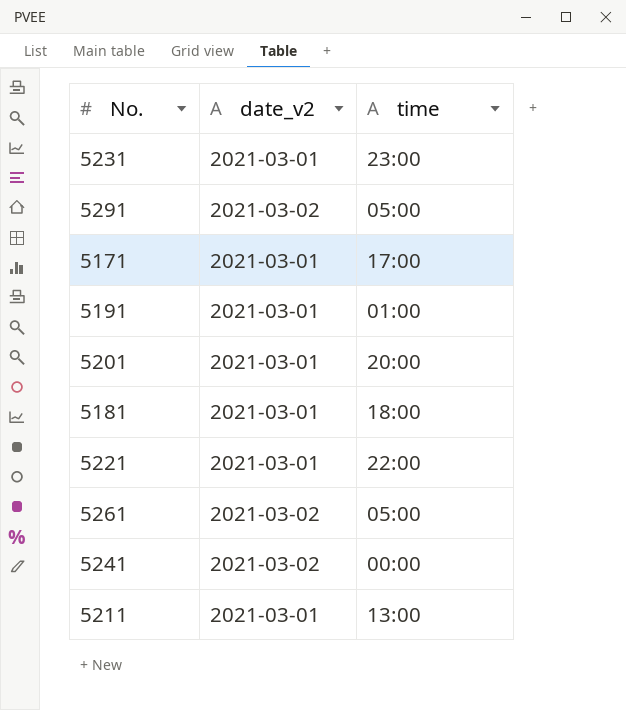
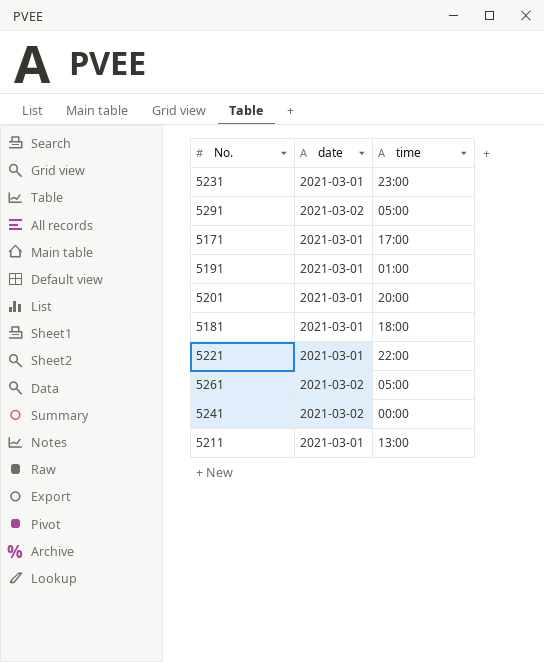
column name: date_v2 -> date

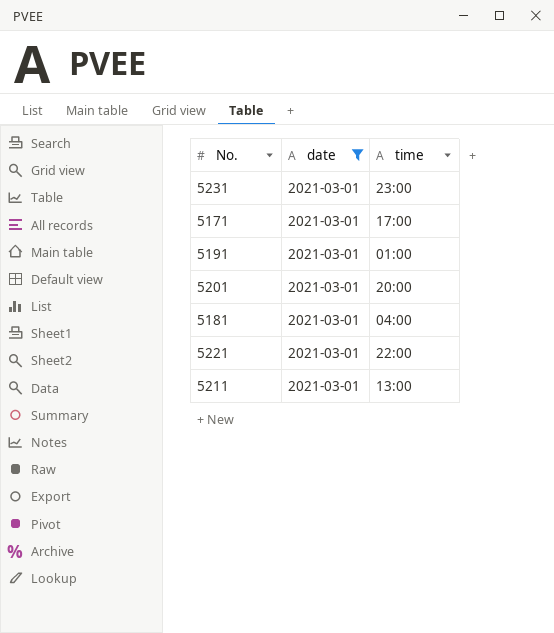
filter: none -> date = 2021-03-01
5181 | time: 18:00 -> 04:00

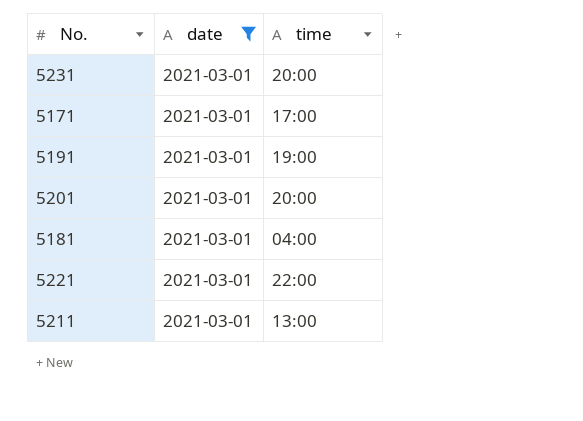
5231 | time: 23:00 -> 20:00
5191 | time: 01:00 -> 19:00

